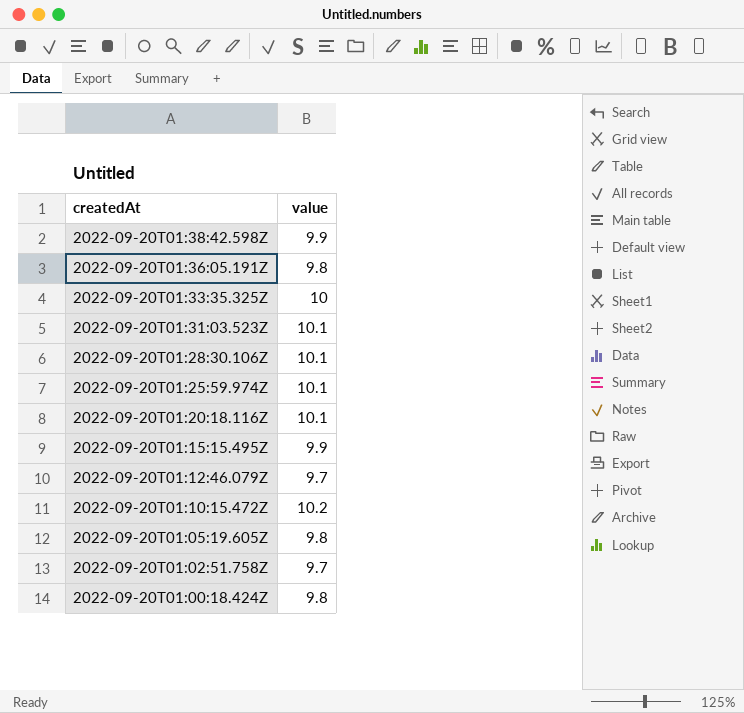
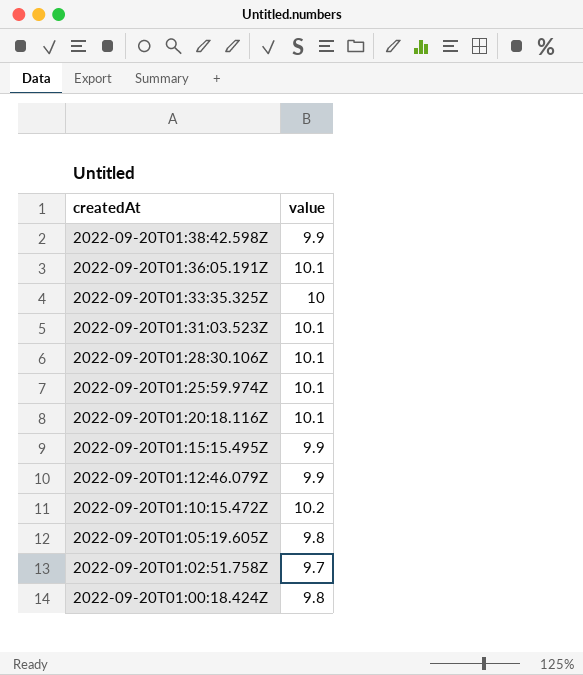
2022-09-20T01:36:05.191Z | value: 9.8 -> 10.1
2022-09-20T01:12:46.079Z | value: 9.7 -> 9.9

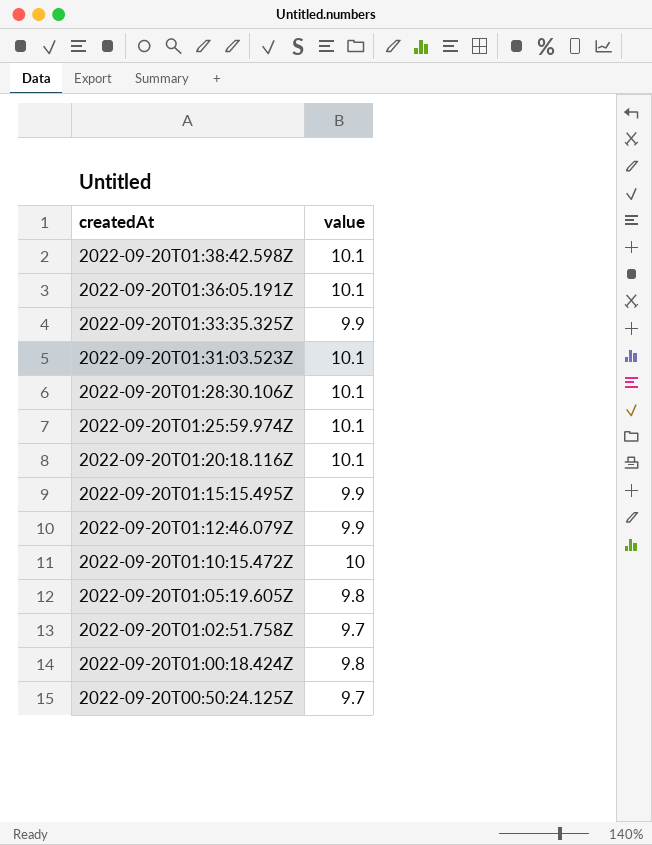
2022-09-20T01:38:42.598Z | value: 9.9 -> 10.1
2022-09-20T01:33:35.325Z | value: 10 -> 9.9
2022-09-20T01:10:15.472Z | value: 10.2 -> 10
row 2022-09-20T00:50:24.125Z: none -> 9.7

